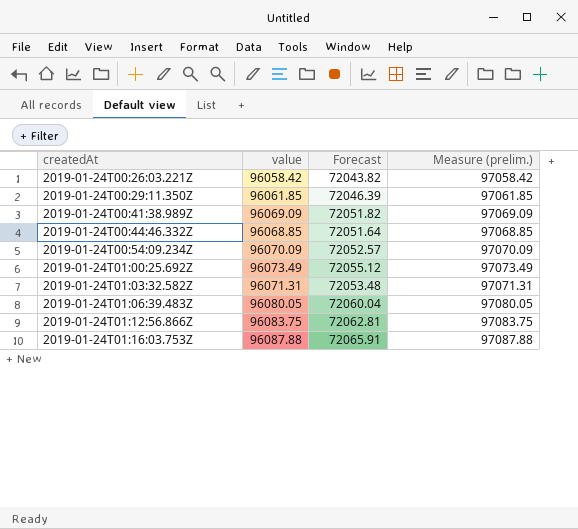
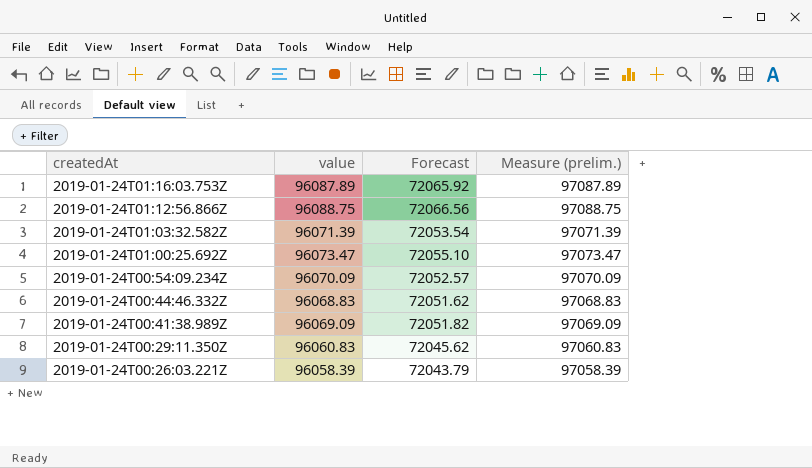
row order: createdAt ascending -> createdAt descending
row 2019-01-24T01:06:39.483Z: 96080.05 | 72060.04 | 97080.05 -> none
2019-01-24T01:16:03.753Z | value: 96087.88 -> 96087.89
2019-01-24T01:16:03.753Z | Forecast: 72065.91 -> 72065.92
2019-01-24T01:16:03.753Z | Measure (prelim.): 97087.88 -> 97087.89
2019-01-24T01:12:56.866Z | value: 96083.75 -> 96088.75
2019-01-24T01:12:56.866Z | Forecast: 72062.81 -> 72066.56
2019-01-24T01:12:56.866Z | Measure (prelim.): 97083.75 -> 97088.75
2019-01-24T01:03:32.582Z | value: 96071.31 -> 96071.39
2019-01-24T01:03:32.582Z | Forecast: 72053.48 -> 72053.54
2019-01-24T01:03:32.582Z | Measure (prelim.): 97071.31 -> 97071.39
2019-01-24T01:00:25.692Z | value: 96073.49 -> 96073.47
2019-01-24T01:00:25.692Z | Forecast: 72055.12 -> 72055.10
2019-01-24T01:00:25.692Z | Measure (prelim.): 97073.49 -> 97073.47
2019-01-24T00:44:46.332Z | value: 96068.85 -> 96068.83
2019-01-24T00:44:46.332Z | Forecast: 72051.64 -> 72051.62
2019-01-24T00:44:46.332Z | Measure (prelim.): 97068.85 -> 97068.83
2019-01-24T00:29:11.350Z | value: 96061.85 -> 96060.83
2019-01-24T00:29:11.350Z | Forecast: 72046.39 -> 72045.62
2019-01-24T00:29:11.350Z | Measure (prelim.): 97061.85 -> 97060.83
2019-01-24T00:26:03.221Z | value: 96058.42 -> 96058.39
2019-01-24T00:26:03.221Z | Forecast: 72043.82 -> 72043.79
2019-01-24T00:26:03.221Z | Measure (prelim.): 97058.42 -> 97058.39

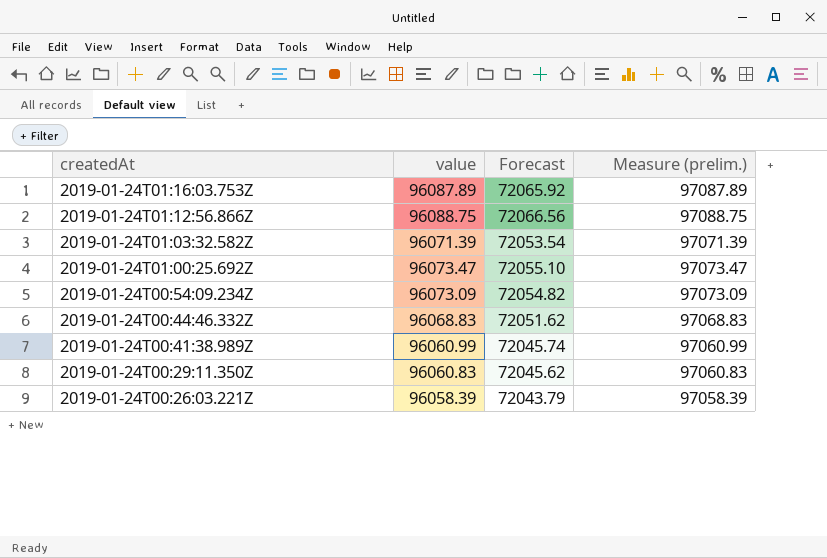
2019-01-24T00:54:09.234Z | value: 96070.09 -> 96073.09
2019-01-24T00:54:09.234Z | Forecast: 72052.57 -> 72054.82
2019-01-24T00:54:09.234Z | Measure (prelim.): 97070.09 -> 97073.09
2019-01-24T00:41:38.989Z | value: 96069.09 -> 96060.99
2019-01-24T00:41:38.989Z | Forecast: 72051.82 -> 72045.74
2019-01-24T00:41:38.989Z | Measure (prelim.): 97069.09 -> 97060.99

